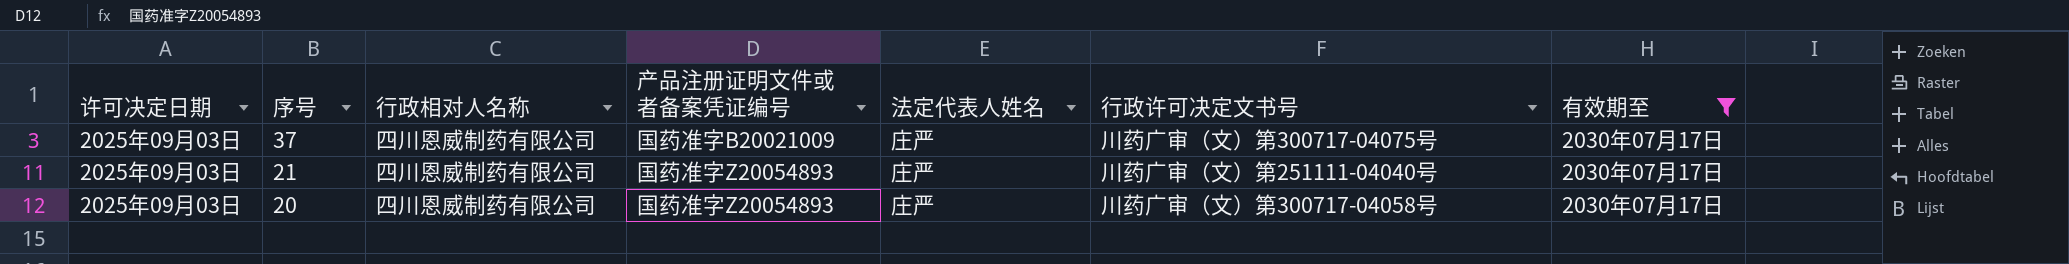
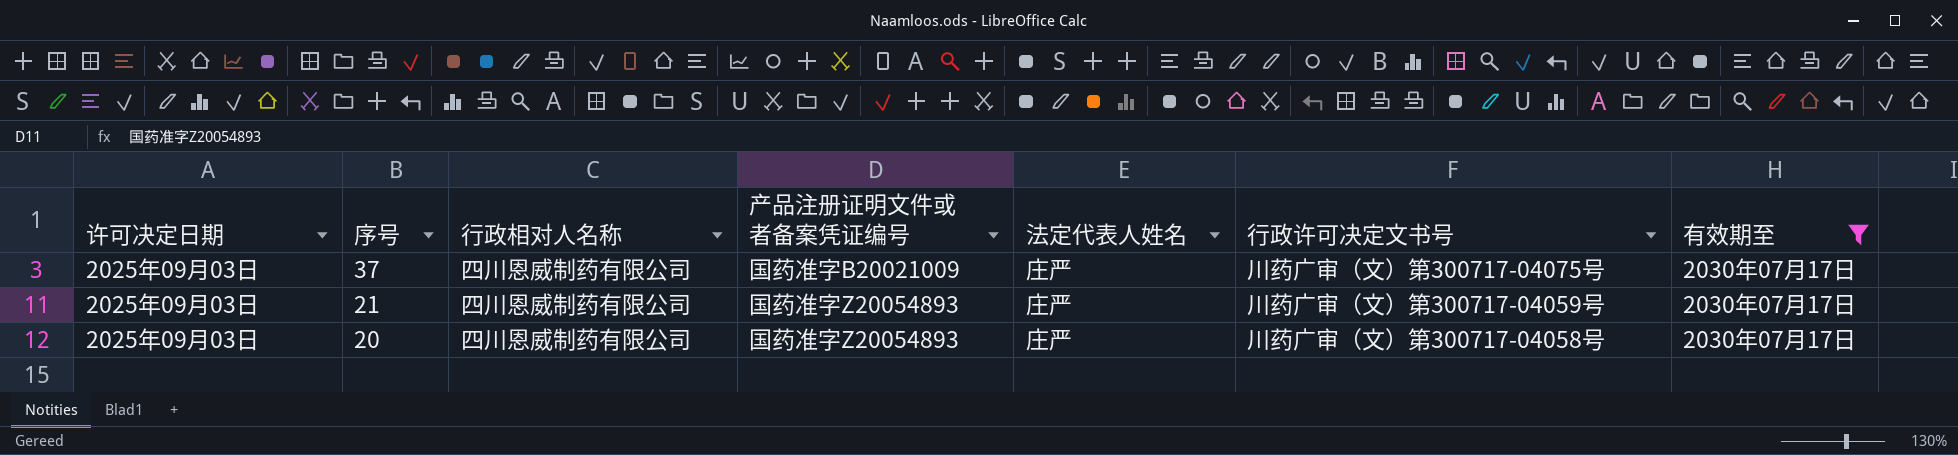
21 | 行政许可决定文书号: 川药广审（文）第251111-04040号 -> 川药广审（文）第300717-04059号

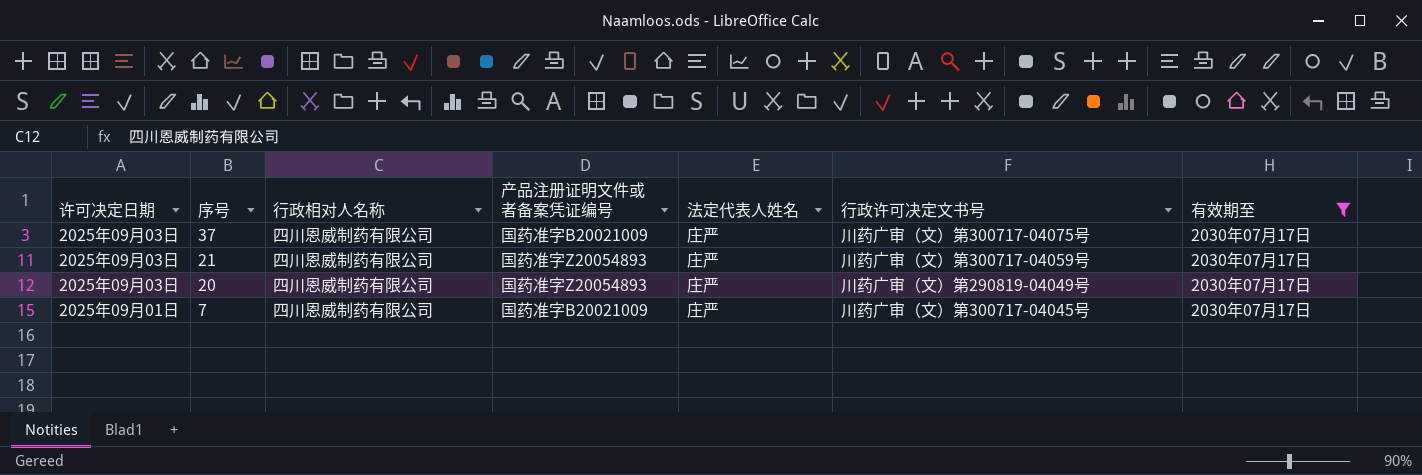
20 | 行政许可决定文书号: 川药广审（文）第300717-04058号 -> 川药广审（文）第290819-04049号
row 7: none -> 2025年09月01日 | 四川恩威制药有限公司 | 国药准字B20021009 | 庄严 | 川药广审（文）第300717-04045号 | 2030年07月17日

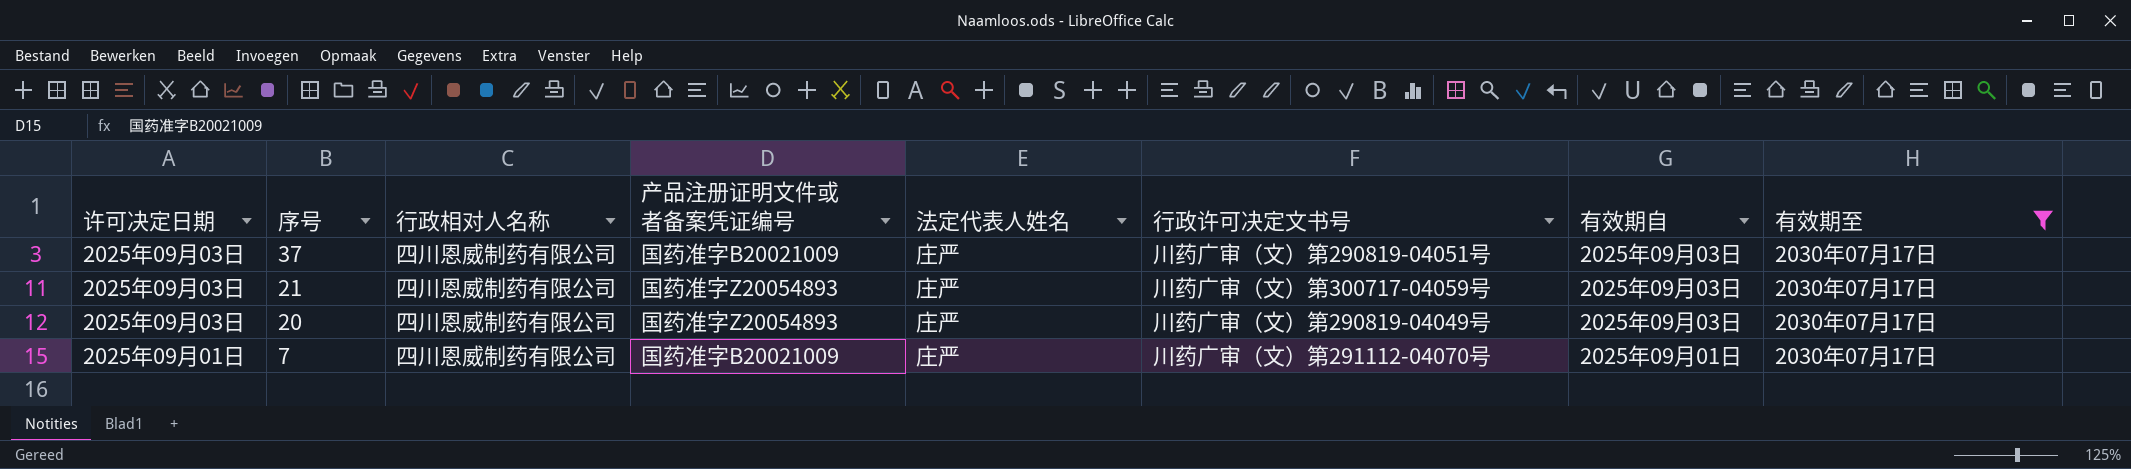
column 有效期自 | position: none -> 7
37 | 行政许可决定文书号: 川药广审（文）第300717-04075号 -> 川药广审（文）第290819-04051号
7 | 行政许可决定文书号: 川药广审（文）第300717-04045号 -> 川药广审（文）第291112-04070号

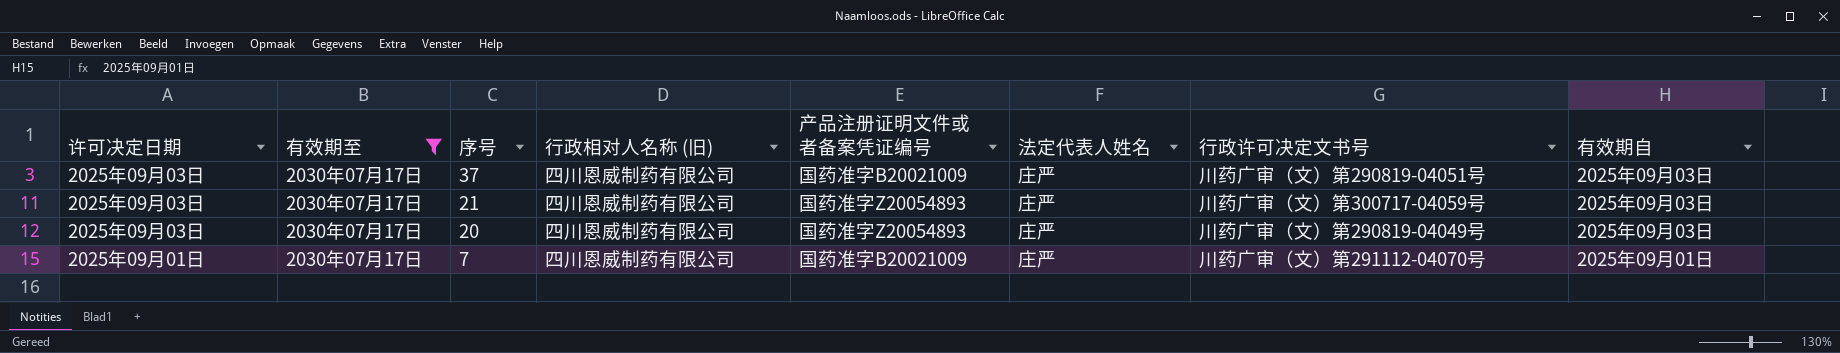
column 有效期至 | position: 8 -> 2
column name: 行政相对人名称 -> 行政相对人名称 (旧)

